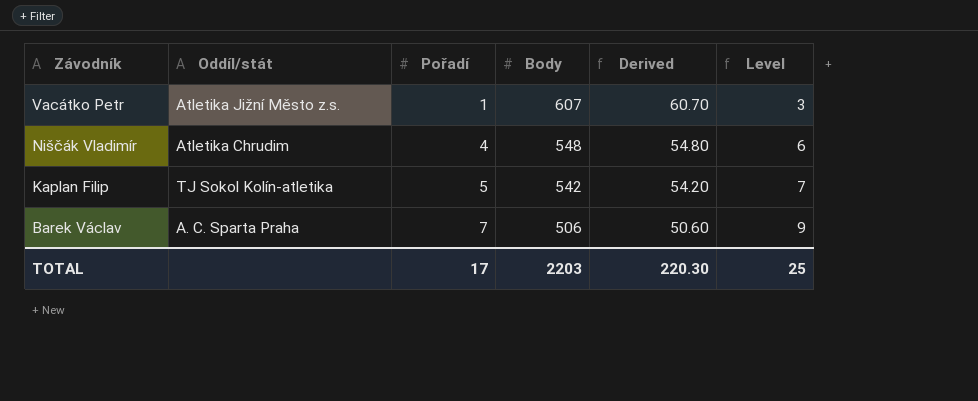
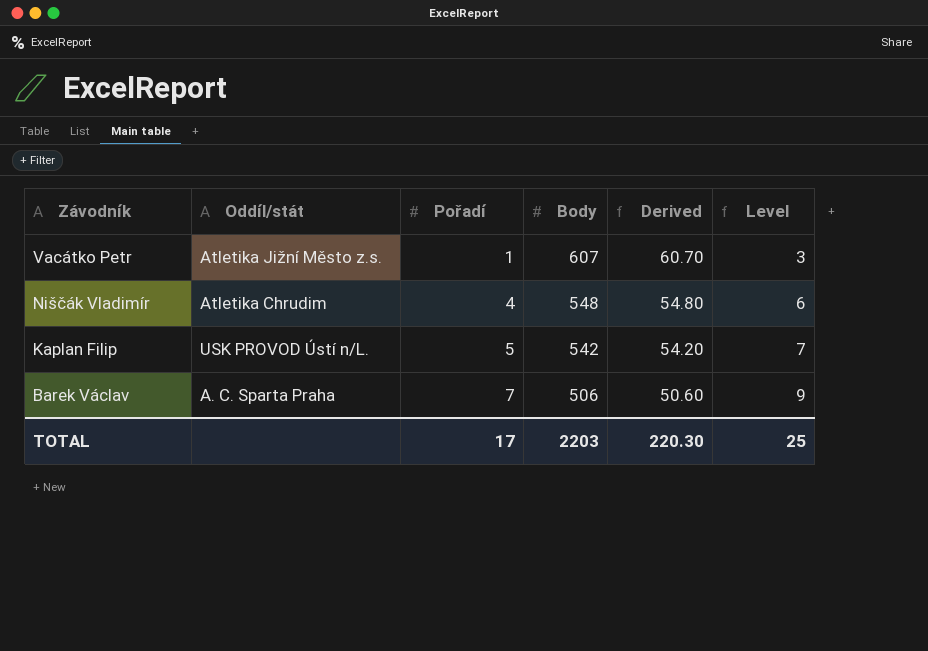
Kaplan Filip | Oddíl/stát: TJ Sokol Kolín-atletika -> USK PROVOD Ústí n/L.

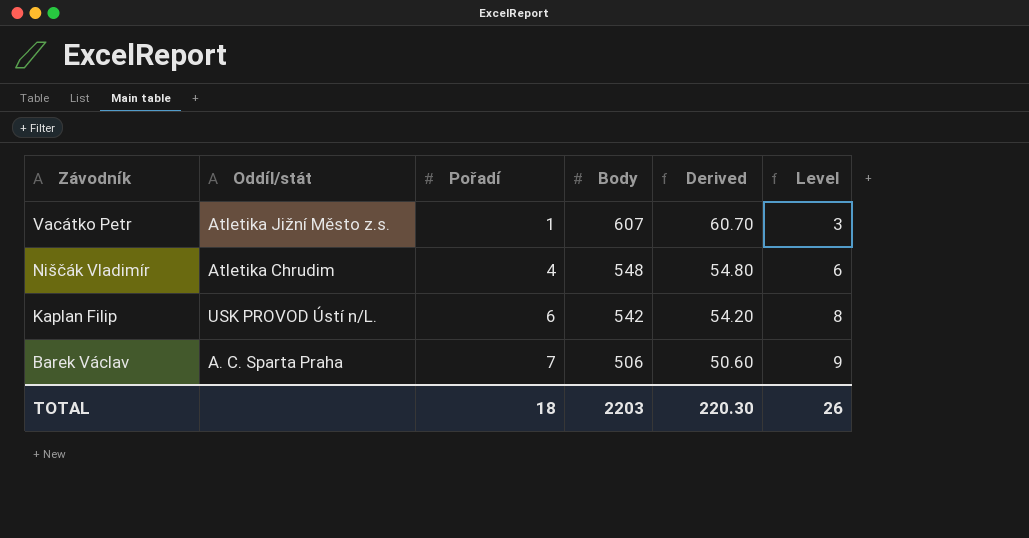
Kaplan Filip | Pořadí: 5 -> 6
Kaplan Filip | Level: 7 -> 8
TOTAL | Pořadí: 17 -> 18
TOTAL | Level: 25 -> 26

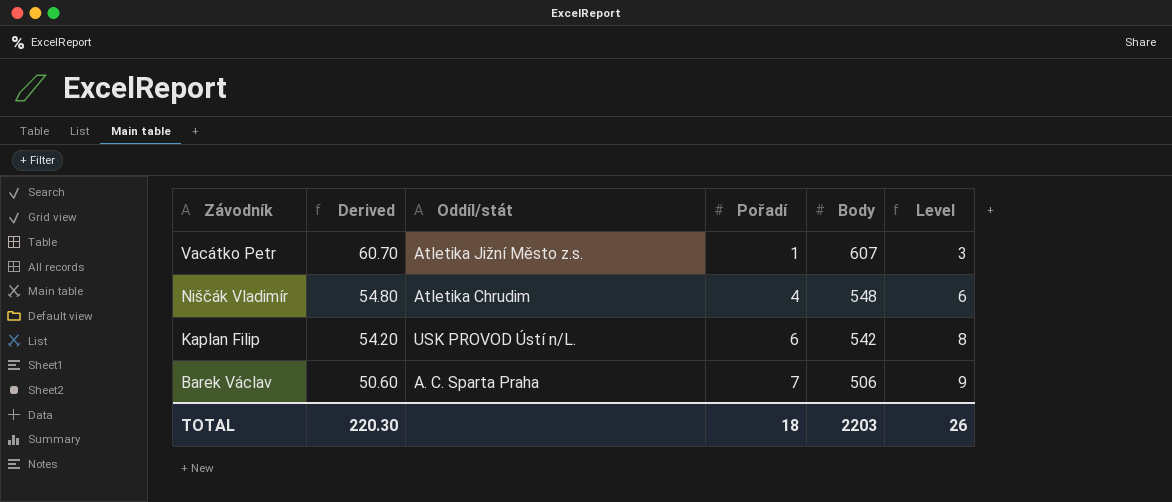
column Derived | position: 5 -> 2

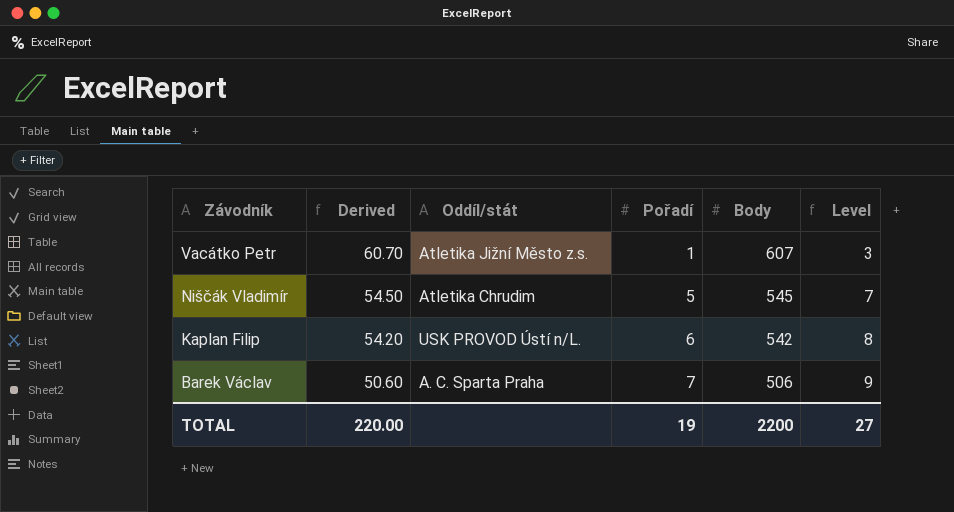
Niščák Vladimír | Derived: 54.80 -> 54.50
Niščák Vladimír | Pořadí: 4 -> 5
Niščák Vladimír | Body: 548 -> 545
Niščák Vladimír | Level: 6 -> 7
TOTAL | Derived: 220.30 -> 220.00
TOTAL | Pořadí: 18 -> 19
TOTAL | Body: 2203 -> 2200
TOTAL | Level: 26 -> 27

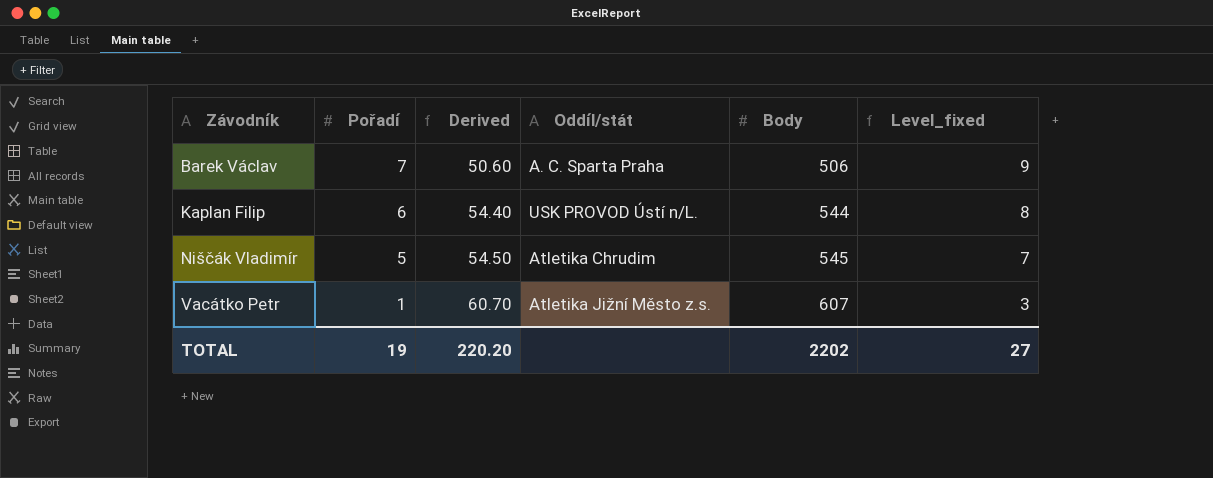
row order: Závodník descending -> Závodník ascending
column Pořadí | position: 4 -> 2
column name: Level -> Level_fixed
Kaplan Filip | Derived: 54.20 -> 54.40
Kaplan Filip | Body: 542 -> 544
TOTAL | Derived: 220.00 -> 220.20
TOTAL | Body: 2200 -> 2202

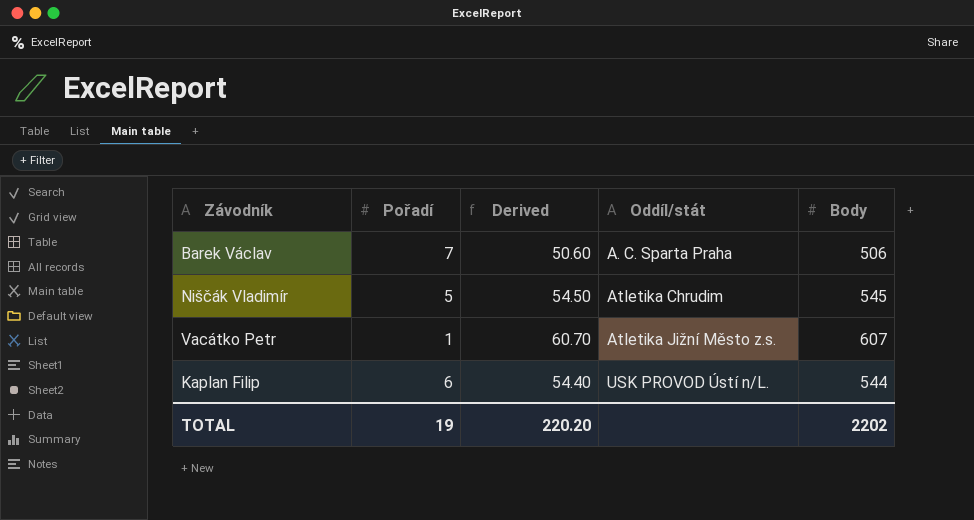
row order: Závodník ascending -> Oddíl/stát ascending
column Level_fixed | formula: [Pořadí] + 2 -> none

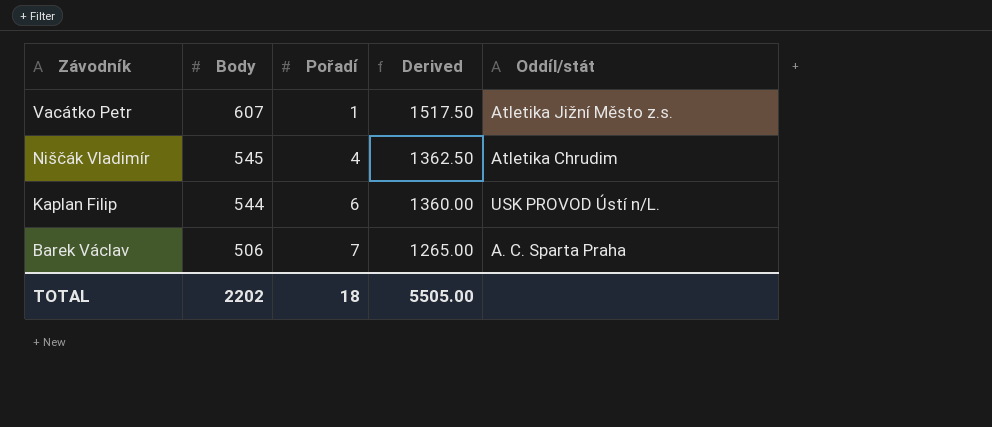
row order: Oddíl/stát ascending -> Závodník descending
column Body | position: 5 -> 2
column Derived | formula: [Body] * 0.1 -> [Body] * 2.5
Niščák Vladimír | Pořadí: 5 -> 4
TOTAL | Pořadí: 19 -> 18
TOTAL | Derived: 220.20 -> 5505.00

